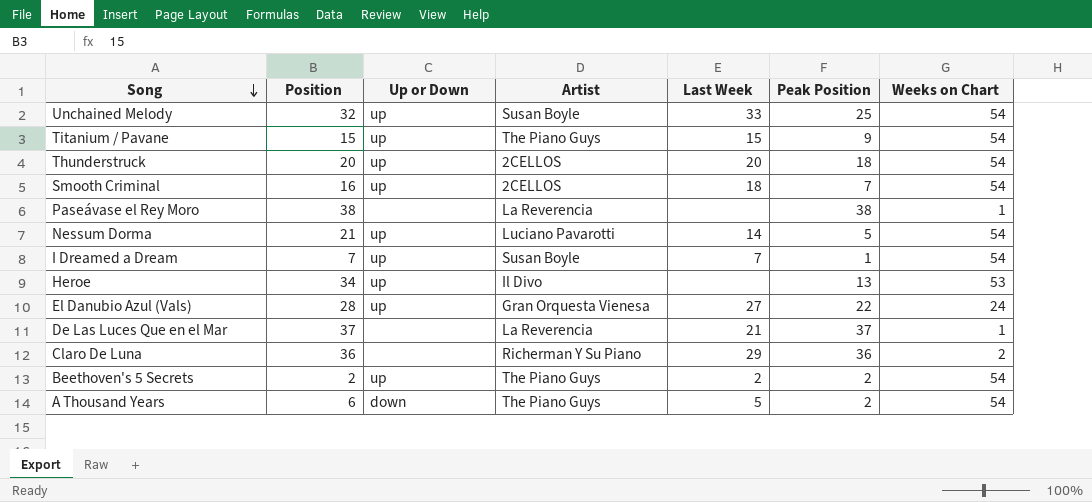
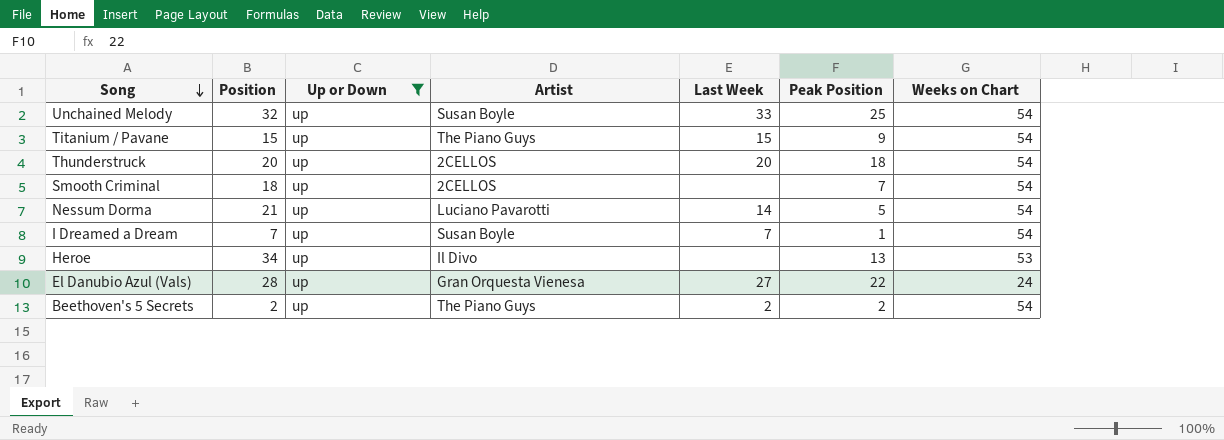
filter: none -> Up or Down = up
Smooth Criminal | Position: 16 -> 18
Smooth Criminal | Last Week: 18 -> none

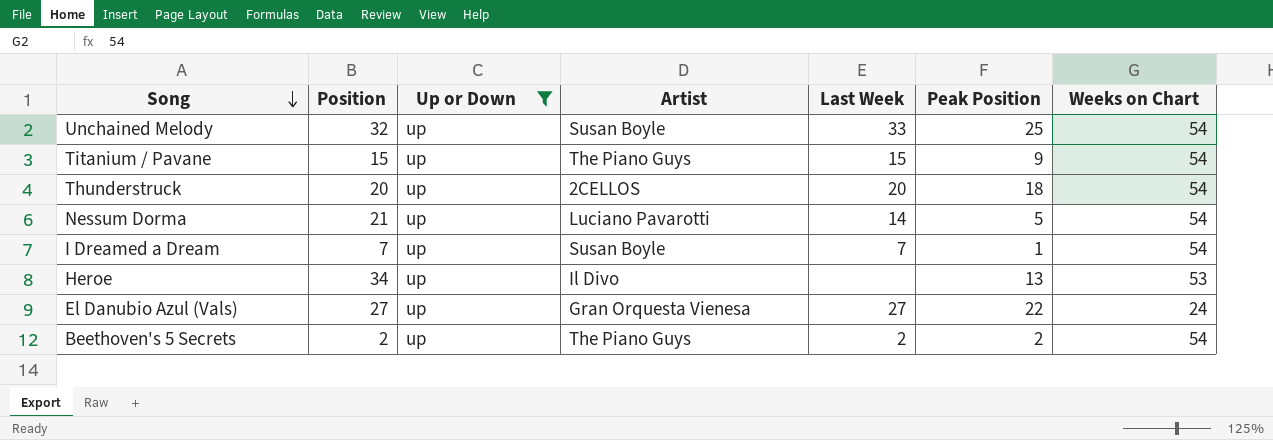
row Smooth Criminal: 18 | up | 2CELLOS | none | 7 | 54 -> none
El Danubio Azul (Vals) | Position: 28 -> 27

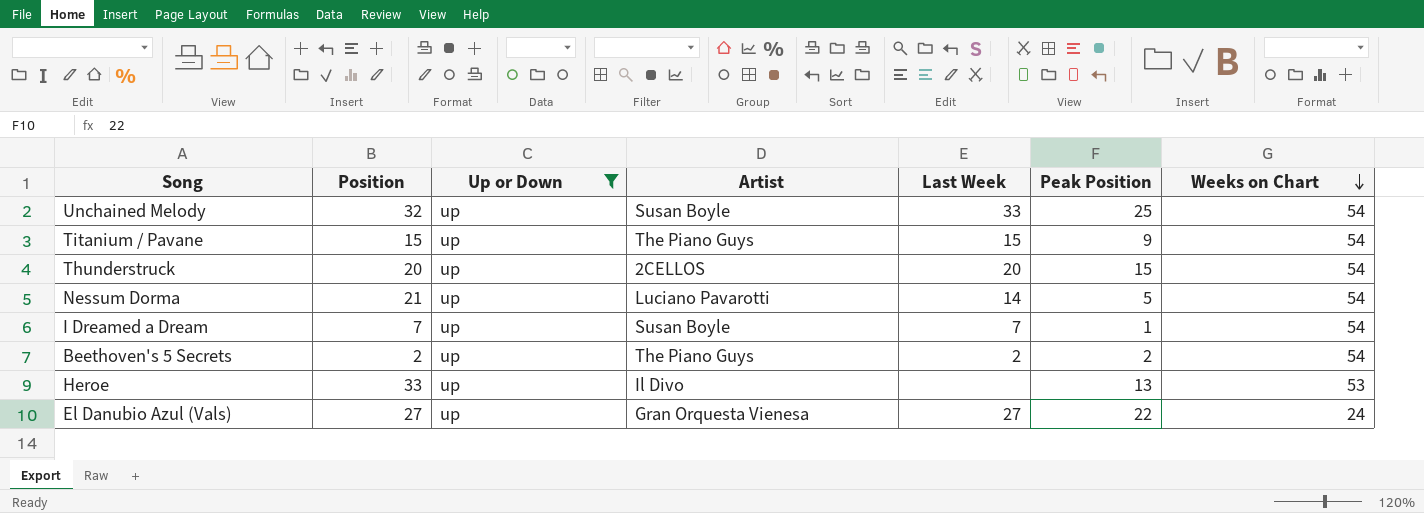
row order: Song descending -> Weeks on Chart descending
Thunderstruck | Peak Position: 18 -> 15
Heroe | Position: 34 -> 33

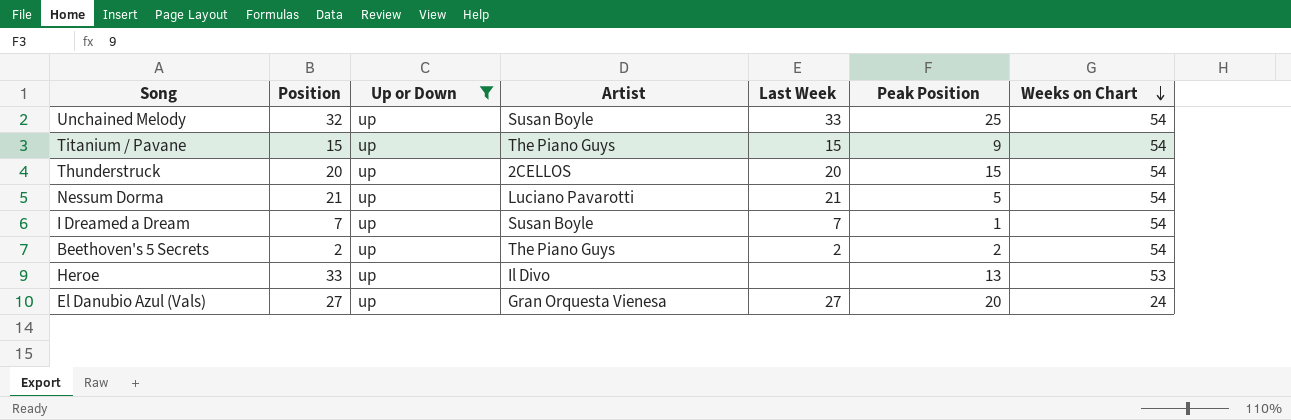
Nessum Dorma | Last Week: 14 -> 21
El Danubio Azul (Vals) | Peak Position: 22 -> 20

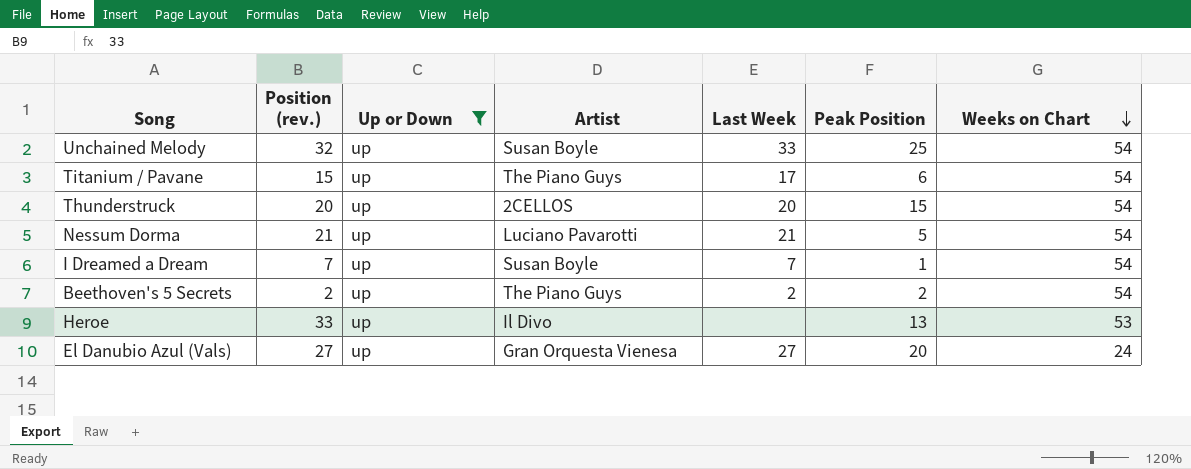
column name: Position -> Position (rev.)
Titanium / Pavane | Last Week: 15 -> 17
Titanium / Pavane | Peak Position: 9 -> 6

